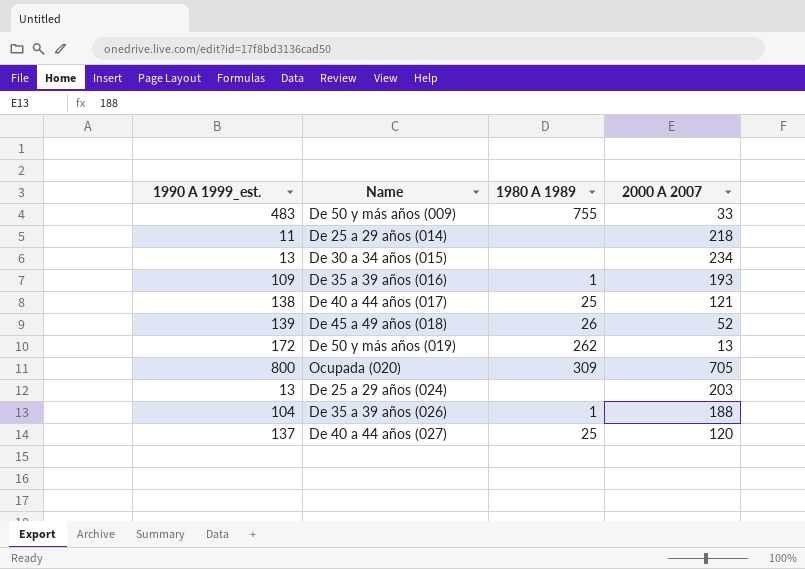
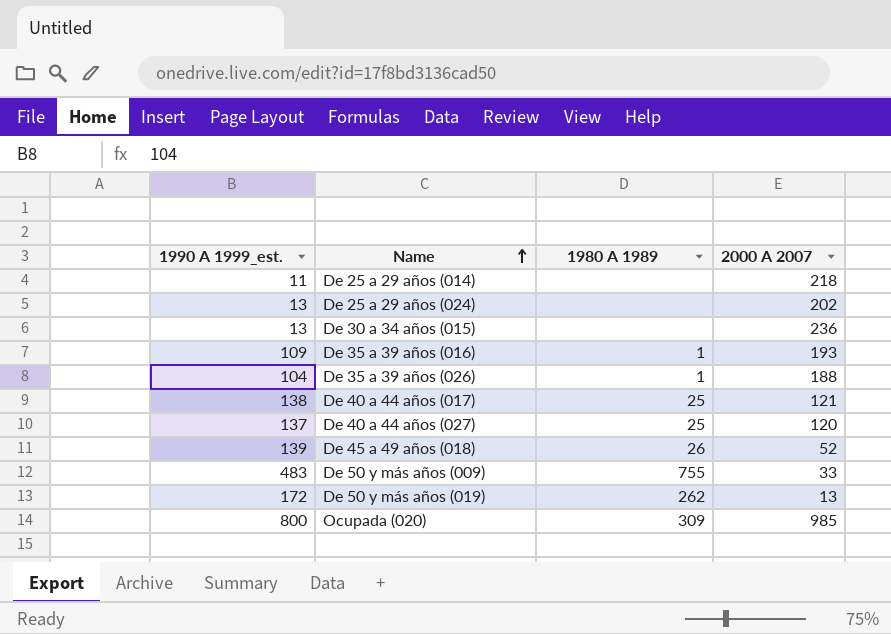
row order: none -> Name ascending
De 25 a 29 años (024) | 2000 A 2007: 203 -> 202
De 30 a 34 años (015) | 2000 A 2007: 234 -> 236
Ocupada (020) | 2000 A 2007: 705 -> 985

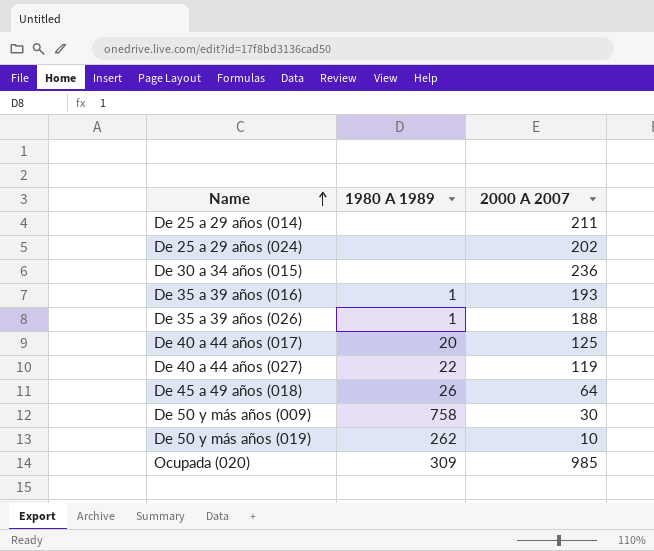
column 1990 A 1999_est. | position: 1 -> none
De 25 a 29 años (014) | 2000 A 2007: 218 -> 211
De 40 a 44 años (017) | 1980 A 1989: 25 -> 20
De 40 a 44 años (017) | 2000 A 2007: 121 -> 125
De 40 a 44 años (027) | 1980 A 1989: 25 -> 22
De 40 a 44 años (027) | 2000 A 2007: 120 -> 119
De 45 a 49 años (018) | 2000 A 2007: 52 -> 64
De 50 y más años (009) | 1980 A 1989: 755 -> 758
De 50 y más años (009) | 2000 A 2007: 33 -> 30
De 50 y más años (019) | 2000 A 2007: 13 -> 10

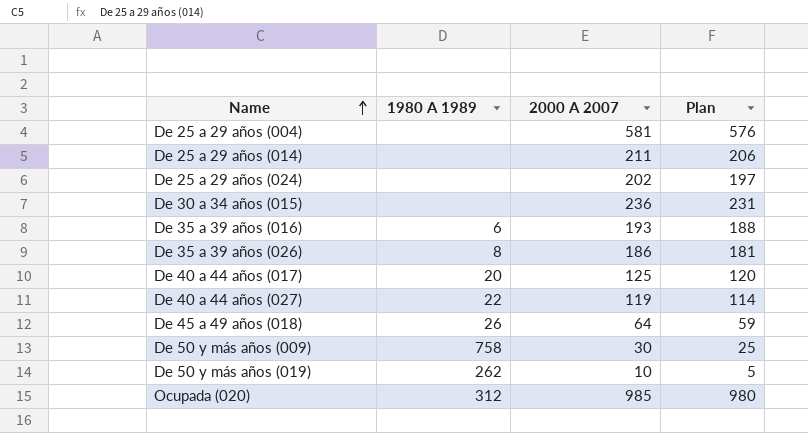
column Plan | formula: none -> [2000 A 2007] - 5
row De 25 a 29 años (004): none -> none | 581 | 576
De 35 a 39 años (016) | 1980 A 1989: 1 -> 6
De 35 a 39 años (026) | 1980 A 1989: 1 -> 8
De 35 a 39 años (026) | 2000 A 2007: 188 -> 186
Ocupada (020) | 1980 A 1989: 309 -> 312

